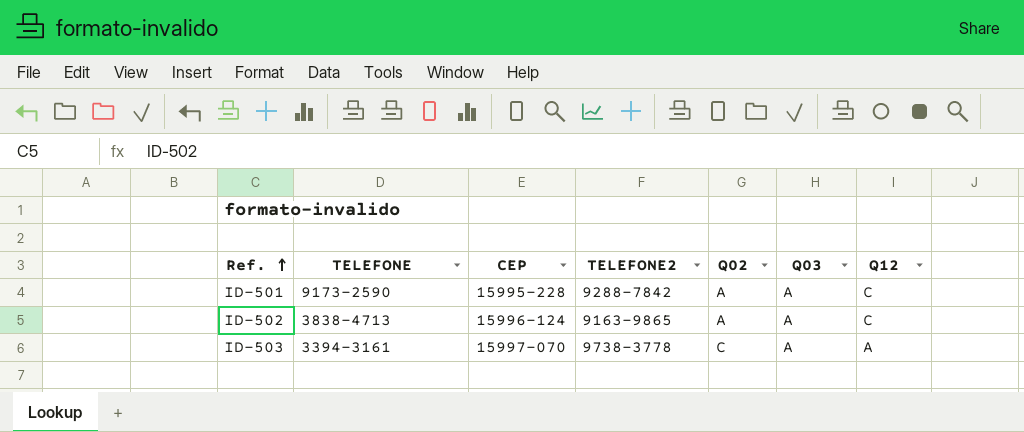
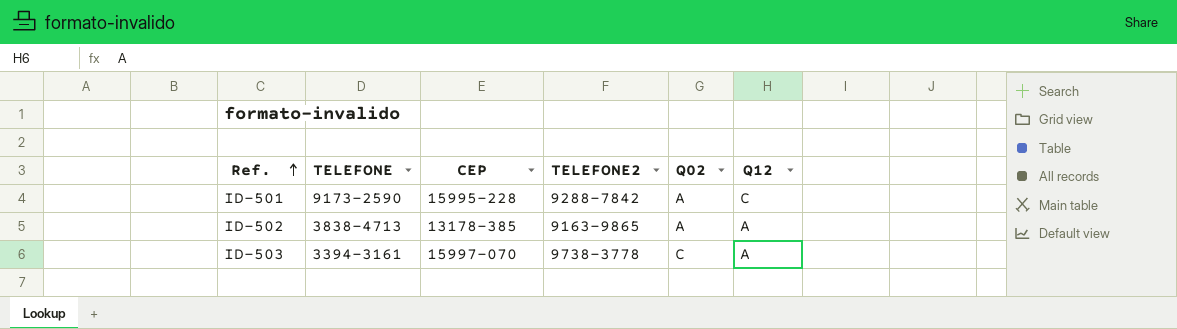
column Q03 | position: 6 -> none
ID-502 | CEP: 15996-124 -> 13178-385
ID-502 | Q12: C -> A

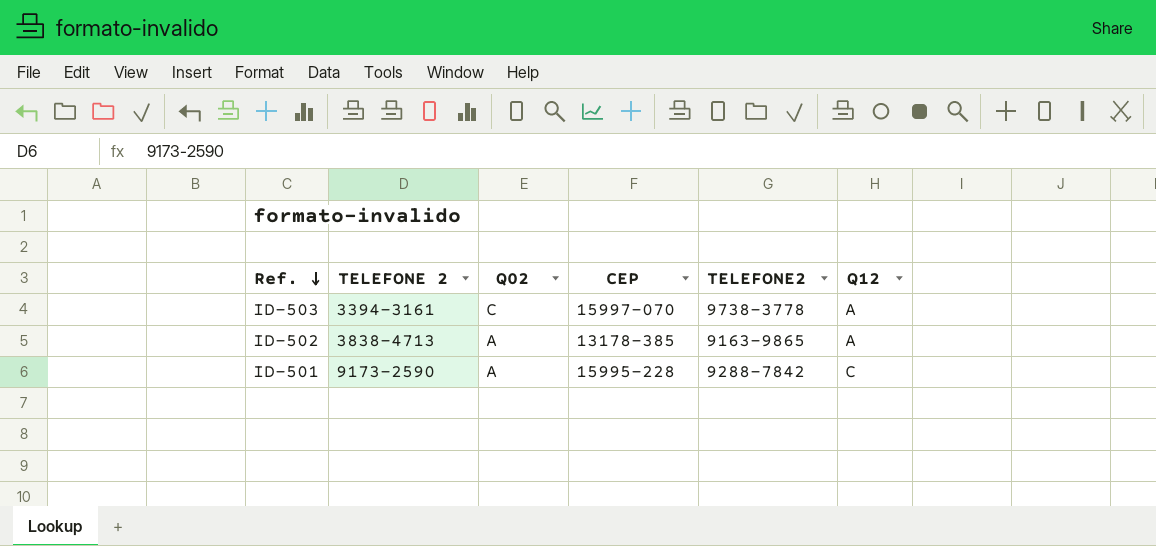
row order: Ref. ascending -> Ref. descending
column name: TELEFONE -> TELEFONE 2
column Q02 | position: 5 -> 3

